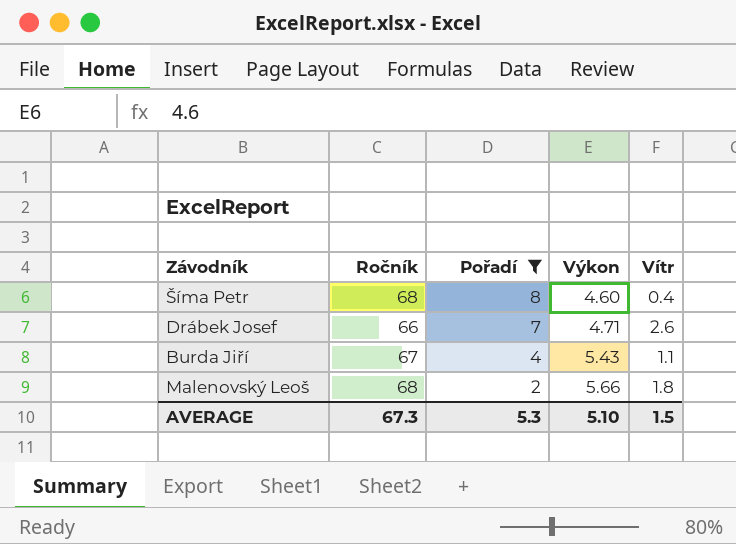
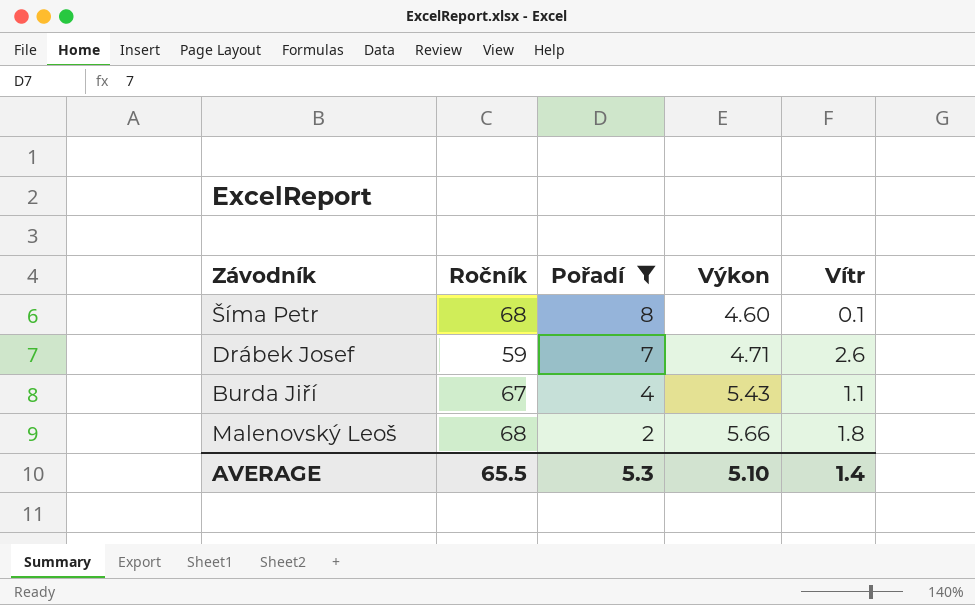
Šíma Petr | Vítr: 0.4 -> 0.1
Drábek Josef | Ročník: 66 -> 59
AVERAGE | Ročník: 67.3 -> 65.5
AVERAGE | Vítr: 1.5 -> 1.4

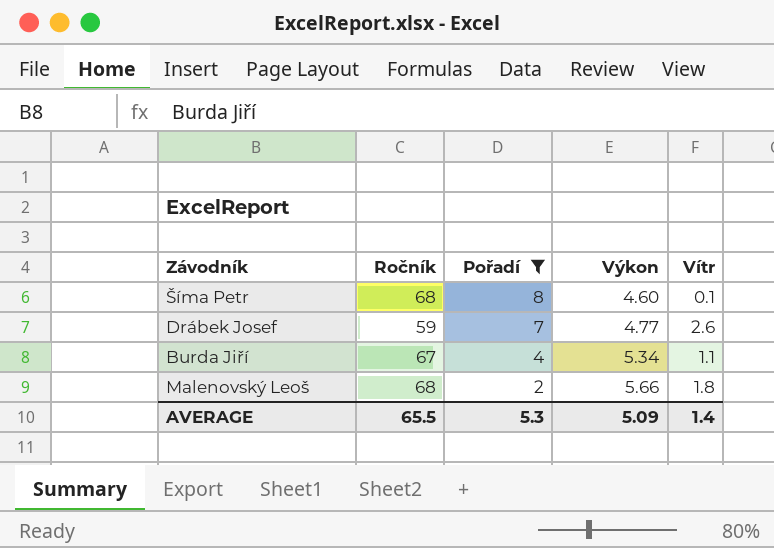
Drábek Josef | Výkon: 4.71 -> 4.77
Burda Jiří | Výkon: 5.43 -> 5.34
AVERAGE | Výkon: 5.10 -> 5.09

